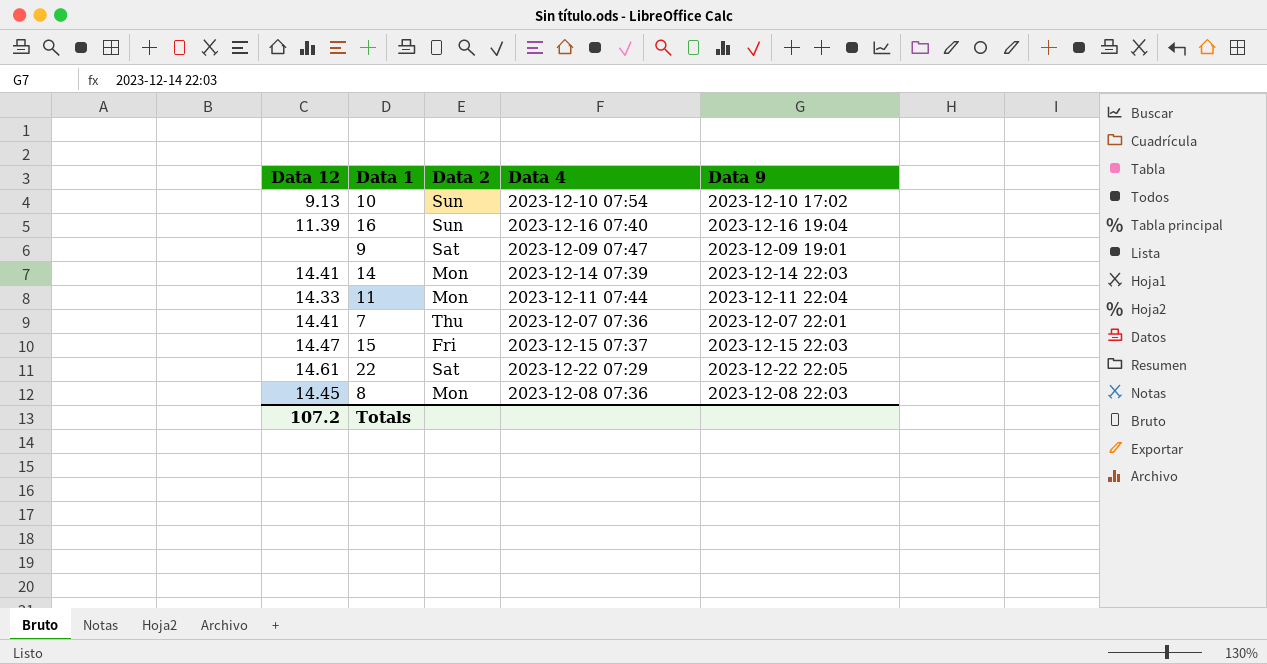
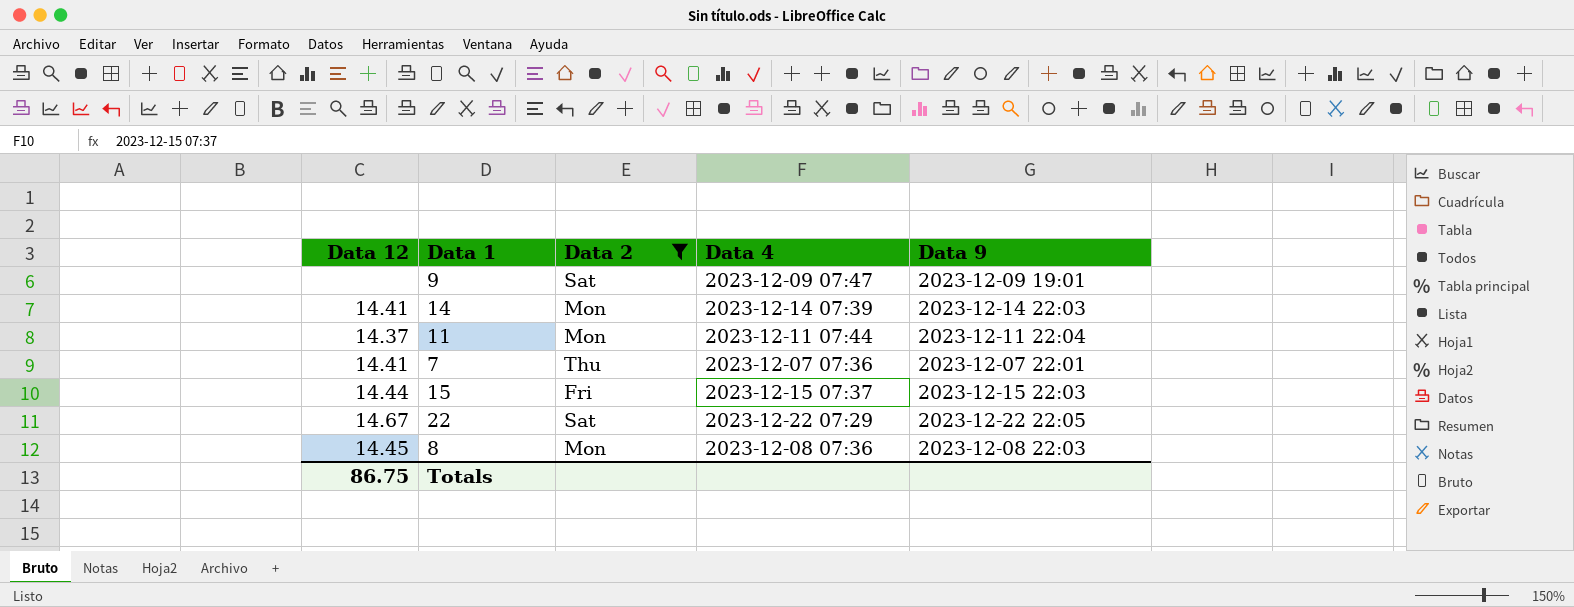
filter: none -> Data 2 != Sun
11 | Data 12: 14.33 -> 14.37
15 | Data 12: 14.47 -> 14.44
22 | Data 12: 14.61 -> 14.67
Totals | Data 12: 107.2 -> 86.75

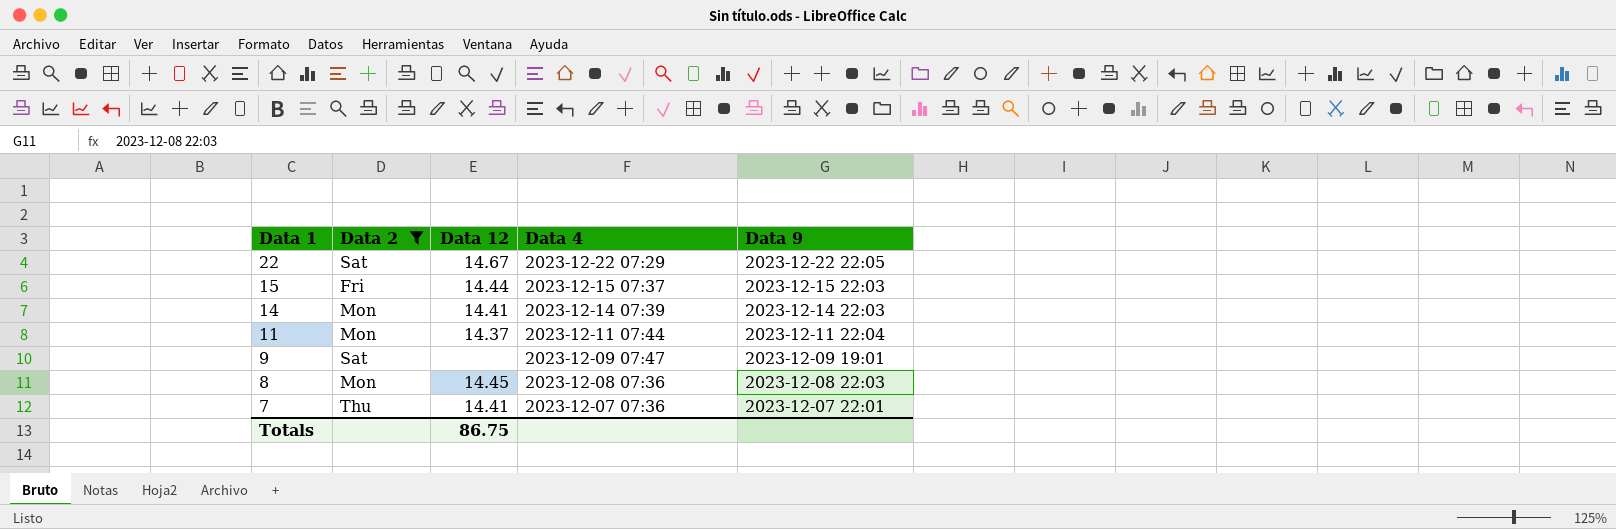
row order: none -> Data 1 descending
column Data 12 | position: 1 -> 3

